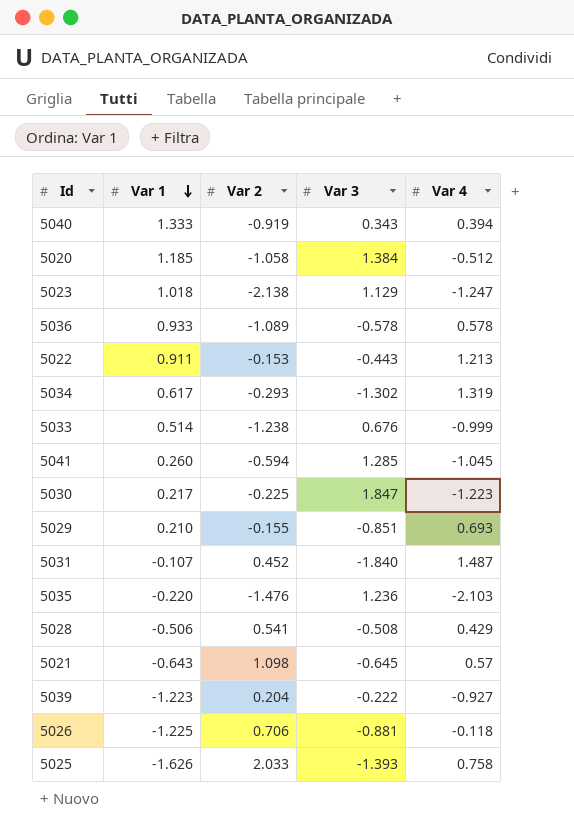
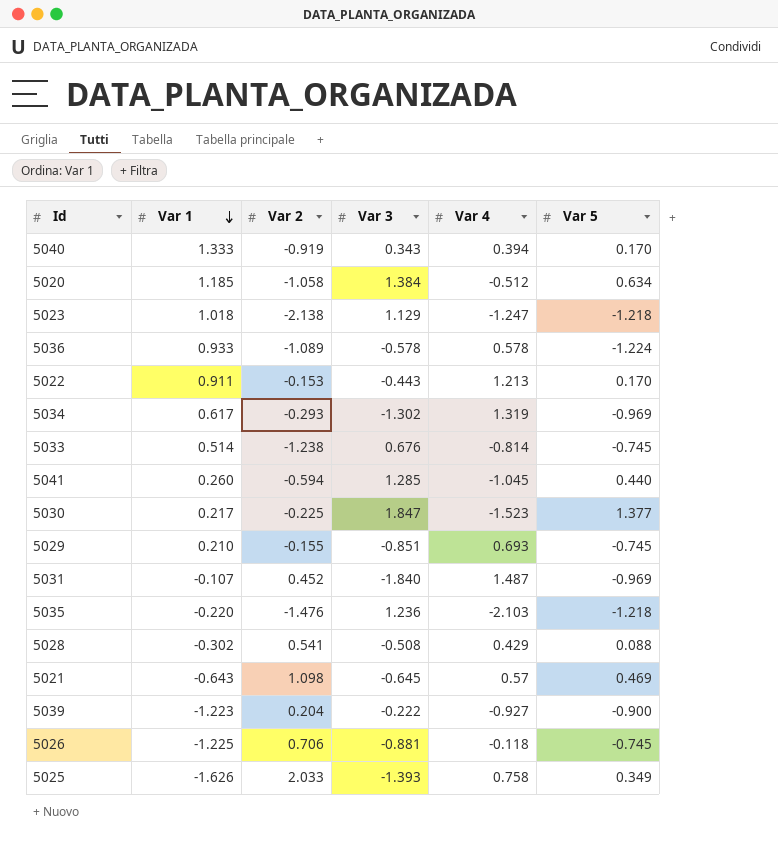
column Var 5 | position: none -> 6
5033 | Var 4: -0.999 -> -0.814
5030 | Var 4: -1.223 -> -1.523
5028 | Var 1: -0.506 -> -0.302

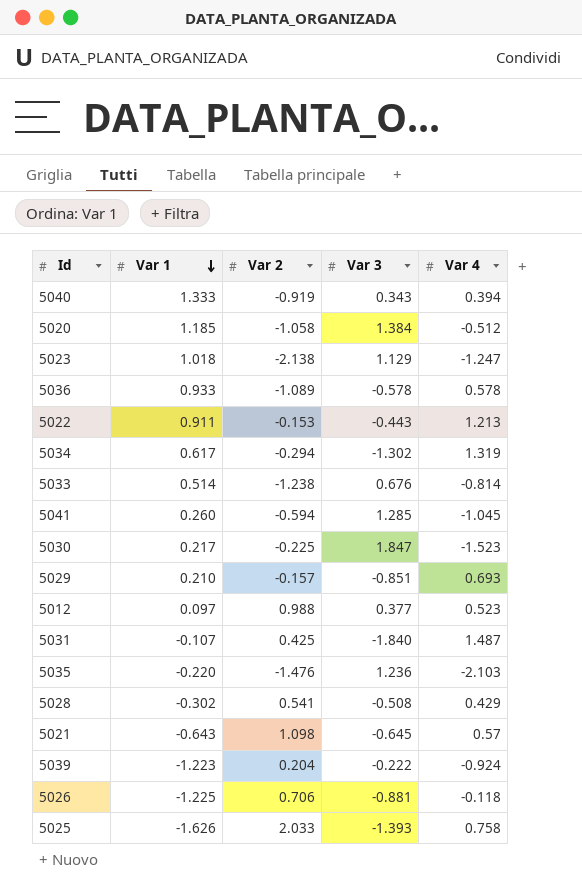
column Var 5 | position: 6 -> none
5034 | Var 2: -0.293 -> -0.294
5029 | Var 2: -0.155 -> -0.157
row 5012: none -> 0.097 | 0.988 | 0.377 | 0.523
5031 | Var 2: 0.452 -> 0.425
5039 | Var 4: -0.927 -> -0.924

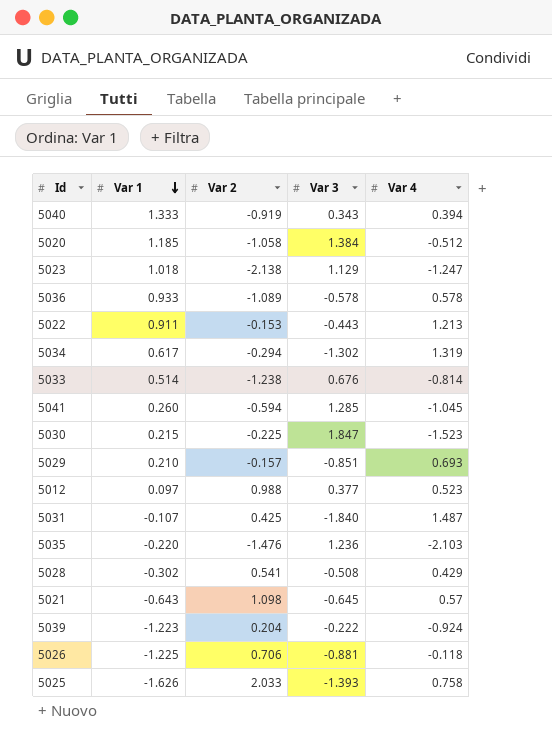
5030 | Var 1: 0.217 -> 0.215

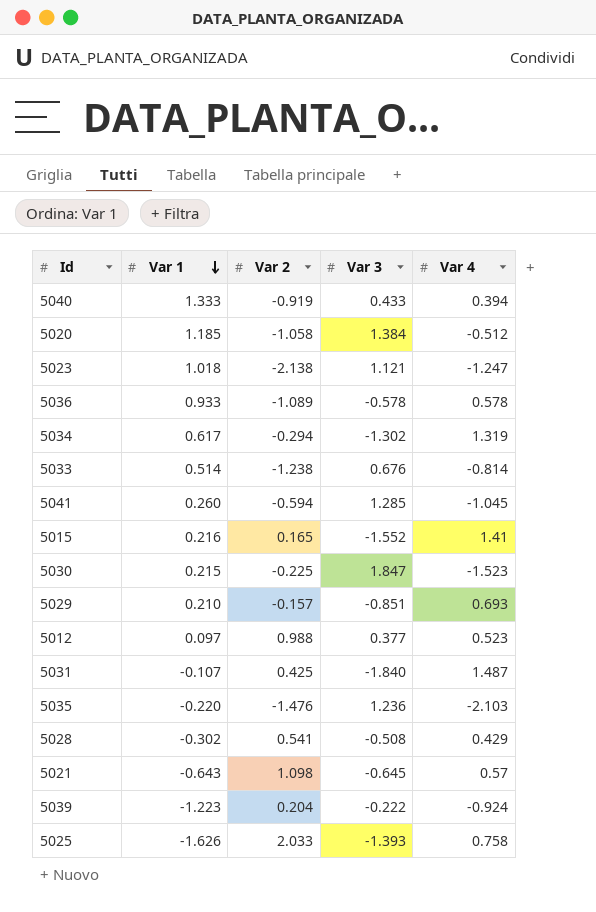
row 5022: 0.911 | -0.153 | -0.443 | 1.213 -> none
row 5026: -1.225 | 0.706 | -0.881 | -0.118 -> none
5040 | Var 3: 0.343 -> 0.433
5023 | Var 3: 1.129 -> 1.121
row 5015: none -> 0.216 | 0.165 | -1.552 | 1.41

